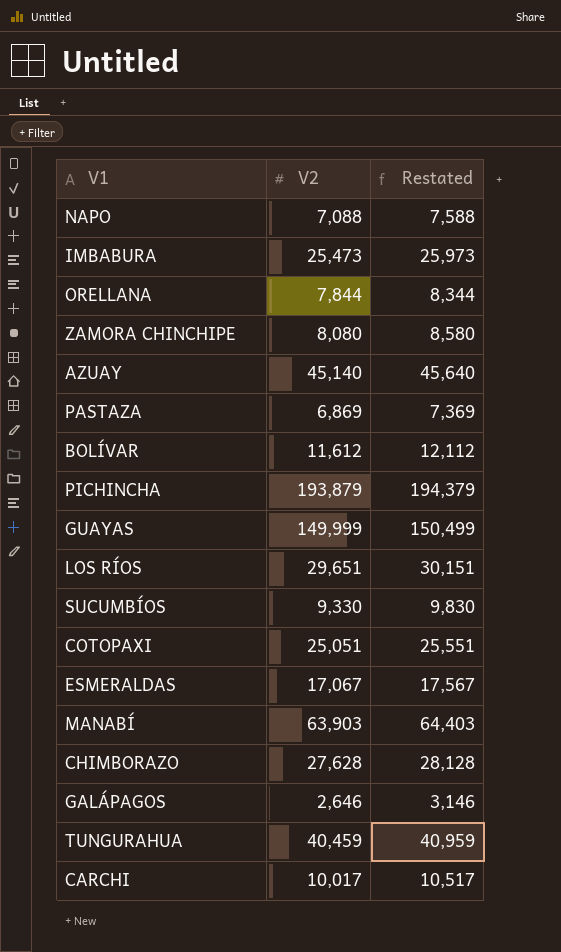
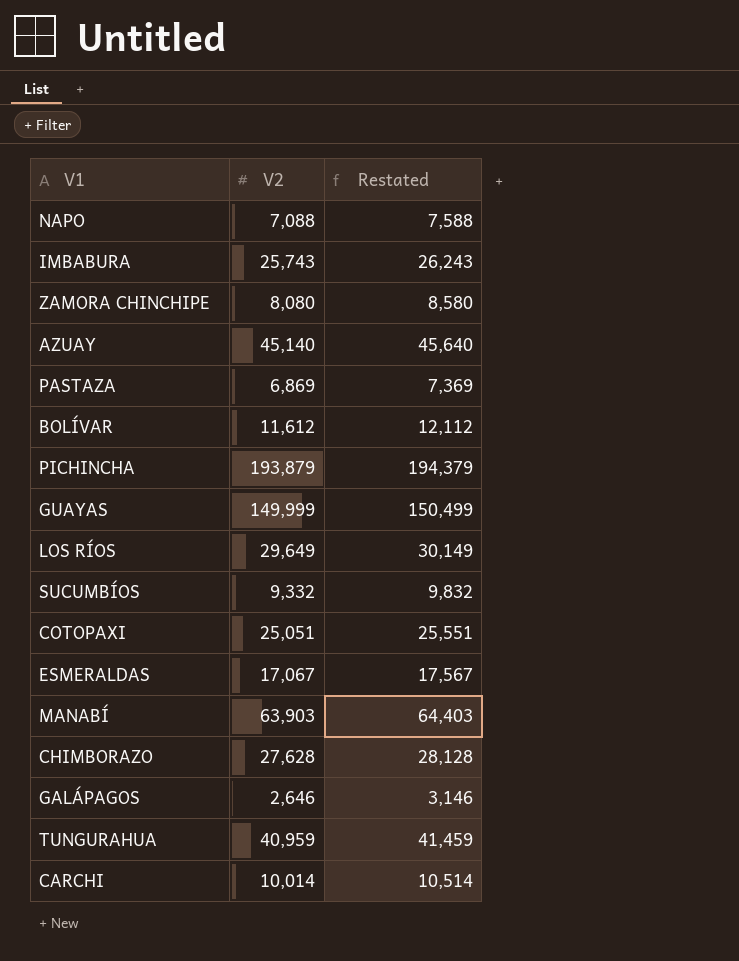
row ORELLANA: 7,844 | 8,344 -> none
IMBABURA | V2: 25,473 -> 25,743
IMBABURA | Restated: 25,973 -> 26,243
LOS RÍOS | V2: 29,651 -> 29,649
LOS RÍOS | Restated: 30,151 -> 30,149
SUCUMBÍOS | V2: 9,330 -> 9,332
SUCUMBÍOS | Restated: 9,830 -> 9,832
TUNGURAHUA | V2: 40,459 -> 40,959
TUNGURAHUA | Restated: 40,959 -> 41,459
CARCHI | V2: 10,017 -> 10,014
CARCHI | Restated: 10,517 -> 10,514

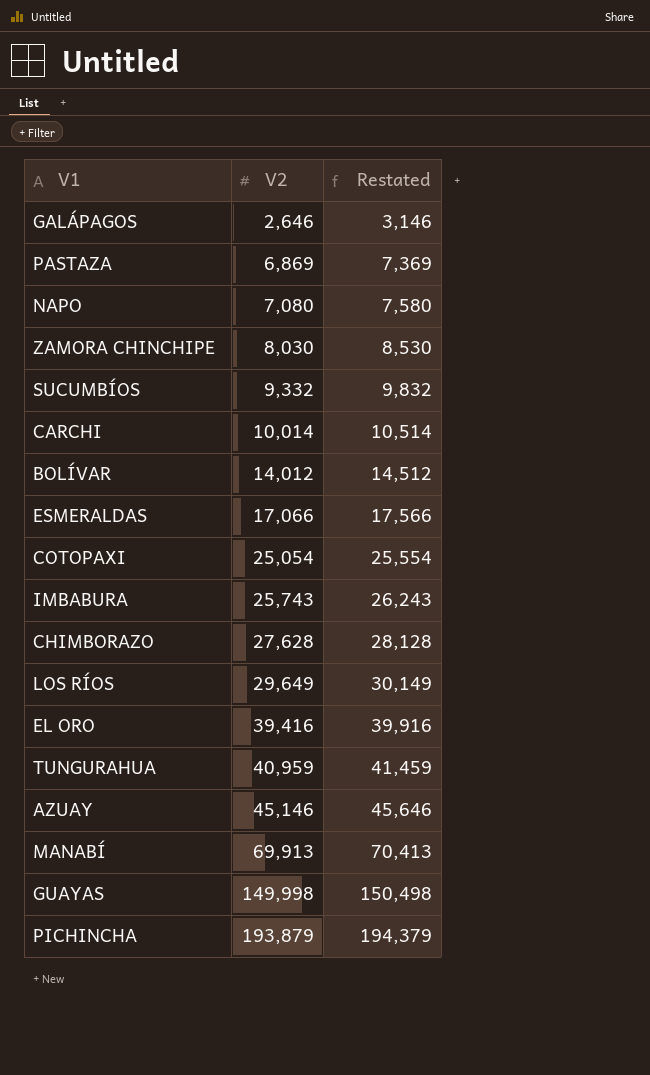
row order: none -> V2 ascending
NAPO | V2: 7,088 -> 7,080
NAPO | Restated: 7,588 -> 7,580
ZAMORA CHINCHIPE | V2: 8,080 -> 8,030
ZAMORA CHINCHIPE | Restated: 8,580 -> 8,530
BOLÍVAR | V2: 11,612 -> 14,012
BOLÍVAR | Restated: 12,112 -> 14,512
ESMERALDAS | V2: 17,067 -> 17,066
ESMERALDAS | Restated: 17,567 -> 17,566
COTOPAXI | V2: 25,051 -> 25,054
COTOPAXI | Restated: 25,551 -> 25,554
row EL ORO: none -> 39,416 | 39,916
AZUAY | V2: 45,140 -> 45,146
AZUAY | Restated: 45,640 -> 45,646
MANABÍ | V2: 63,903 -> 69,913
MANABÍ | Restated: 64,403 -> 70,413
GUAYAS | V2: 149,999 -> 149,998
GUAYAS | Restated: 150,499 -> 150,498

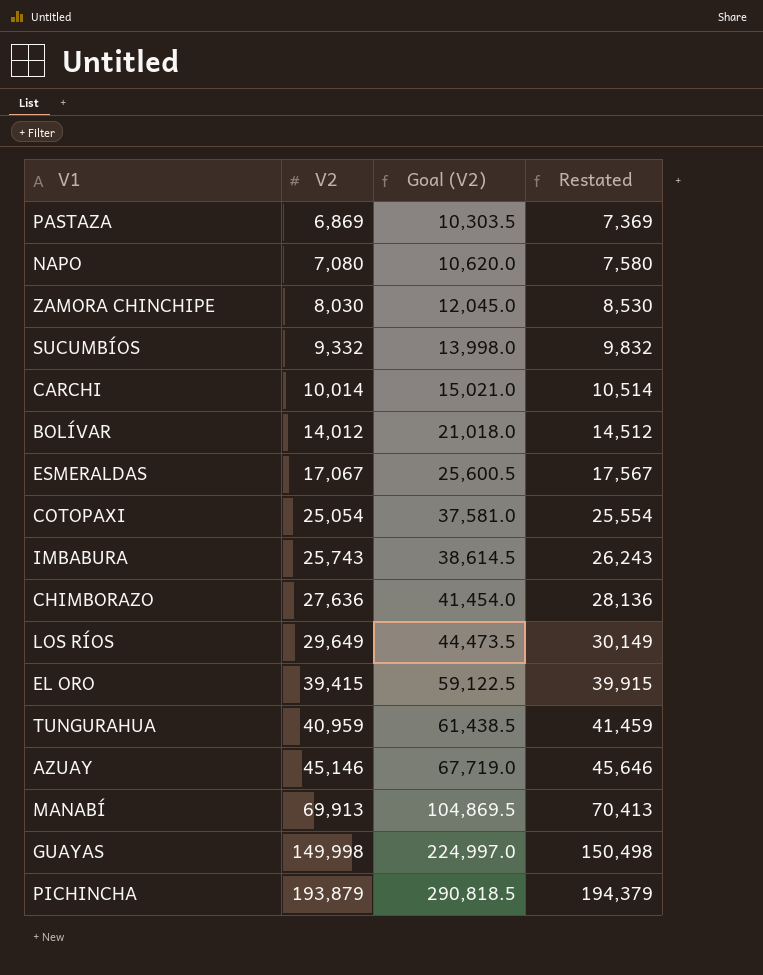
column Goal (V2) | formula: none -> [V2] * 1.5
row GALÁPAGOS: 2,646 | 3,146 -> none
ESMERALDAS | V2: 17,066 -> 17,067
ESMERALDAS | Restated: 17,566 -> 17,567
CHIMBORAZO | V2: 27,628 -> 27,636
CHIMBORAZO | Restated: 28,128 -> 28,136
EL ORO | V2: 39,416 -> 39,415
EL ORO | Restated: 39,916 -> 39,915

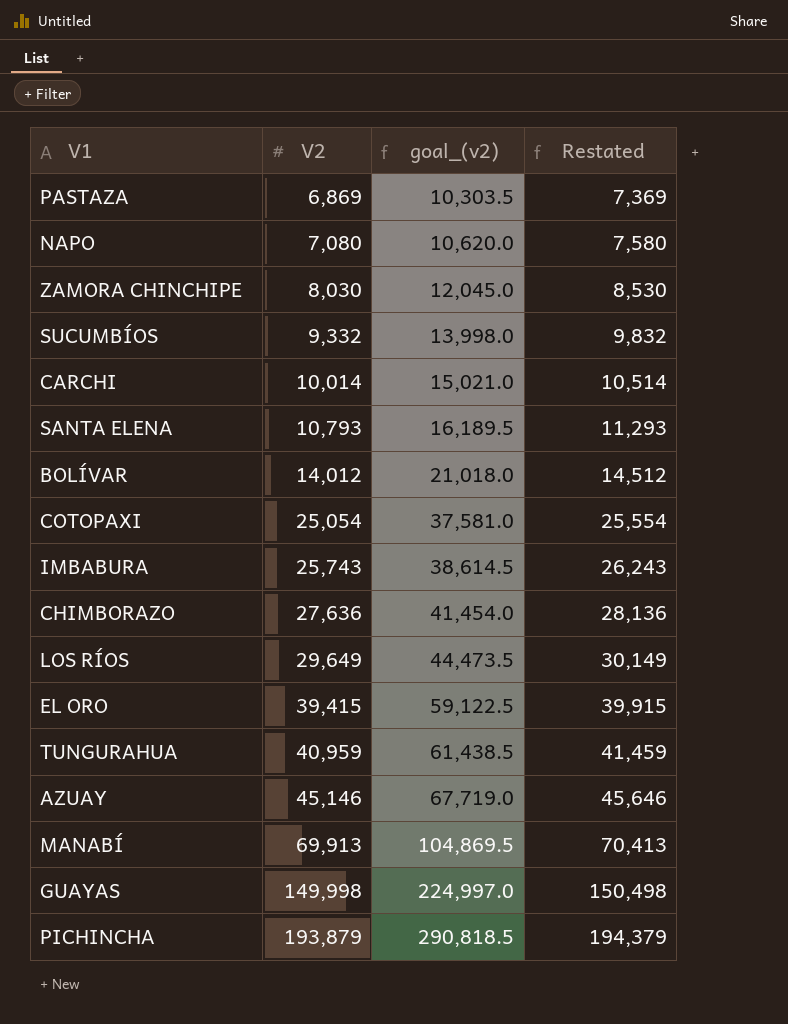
column name: Goal (V2) -> goal_(v2)
row ESMERALDAS: 17,067 | 25,600.5 | 17,567 -> none
row SANTA ELENA: none -> 10,793 | 16,189.5 | 11,293

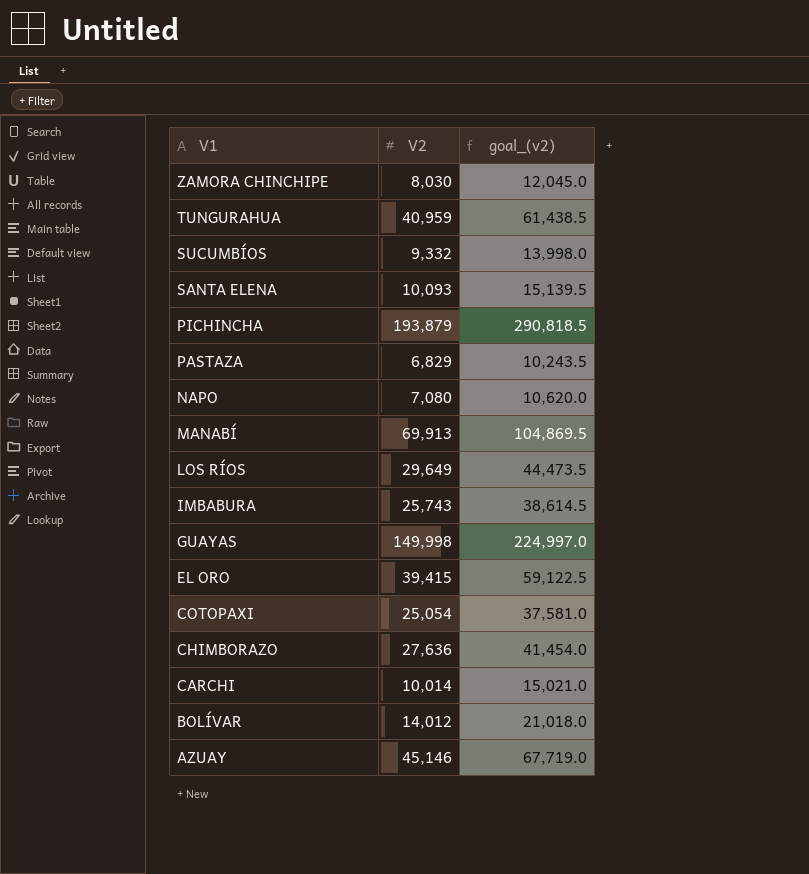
row order: V2 ascending -> V1 descending
column Restated | formula: [V2] + 500 -> none
SANTA ELENA | V2: 10,793 -> 10,093
SANTA ELENA | goal_(v2): 16,189.5 -> 15,139.5
PASTAZA | V2: 6,869 -> 6,829
PASTAZA | goal_(v2): 10,303.5 -> 10,243.5

